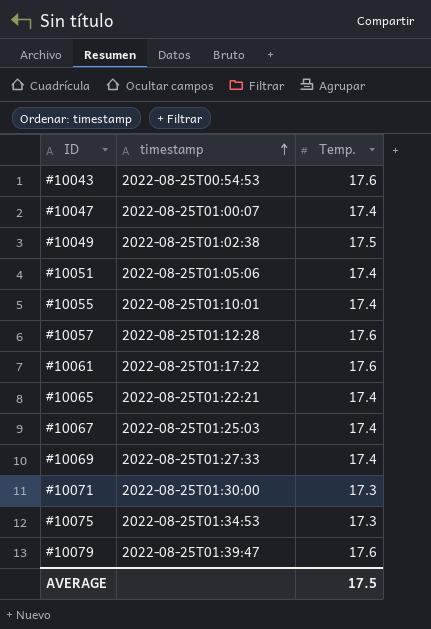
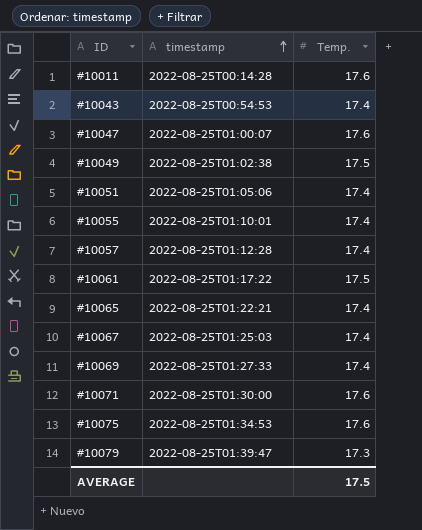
row #10011: none -> 2022-08-25T00:14:28 | 17.6
#10043 | Temp.: 17.6 -> 17.4
#10047 | Temp.: 17.4 -> 17.6
#10057 | Temp.: 17.6 -> 17.4
#10061 | Temp.: 17.6 -> 17.5
#10071 | Temp.: 17.3 -> 17.6
#10075 | Temp.: 17.3 -> 17.6
#10079 | Temp.: 17.6 -> 17.3

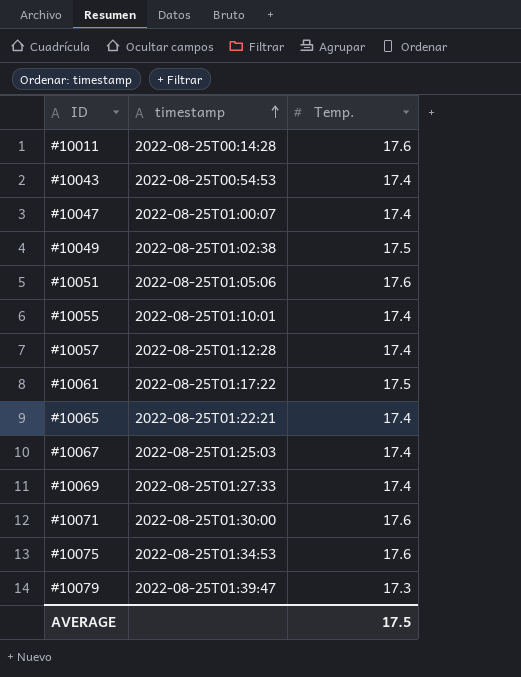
#10047 | Temp.: 17.6 -> 17.4
#10051 | Temp.: 17.4 -> 17.6

